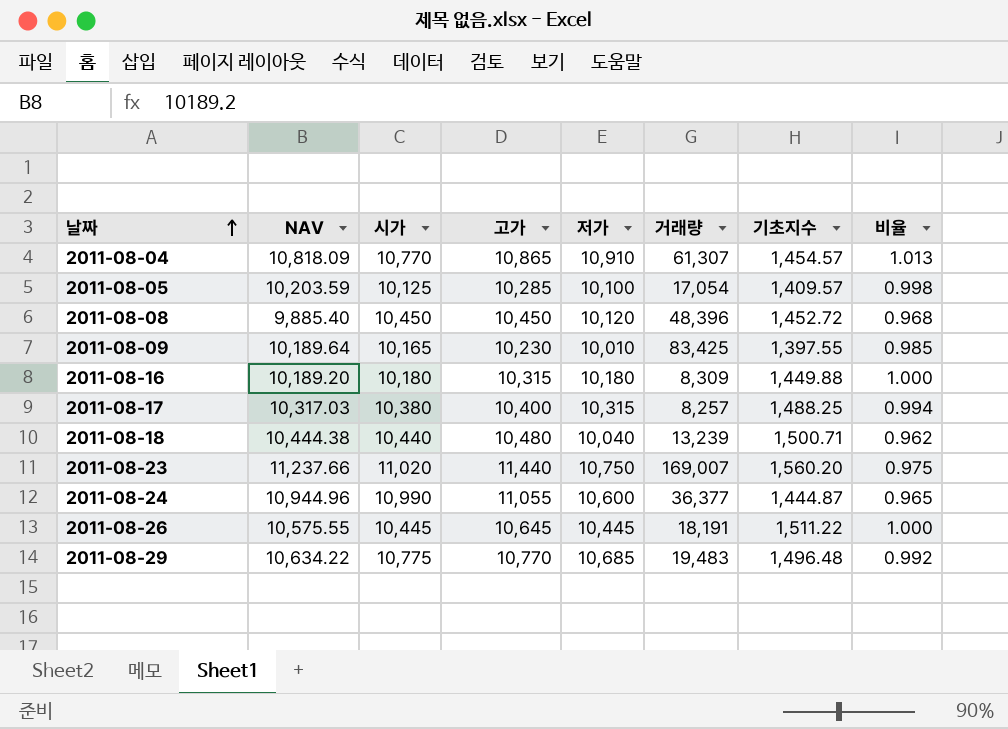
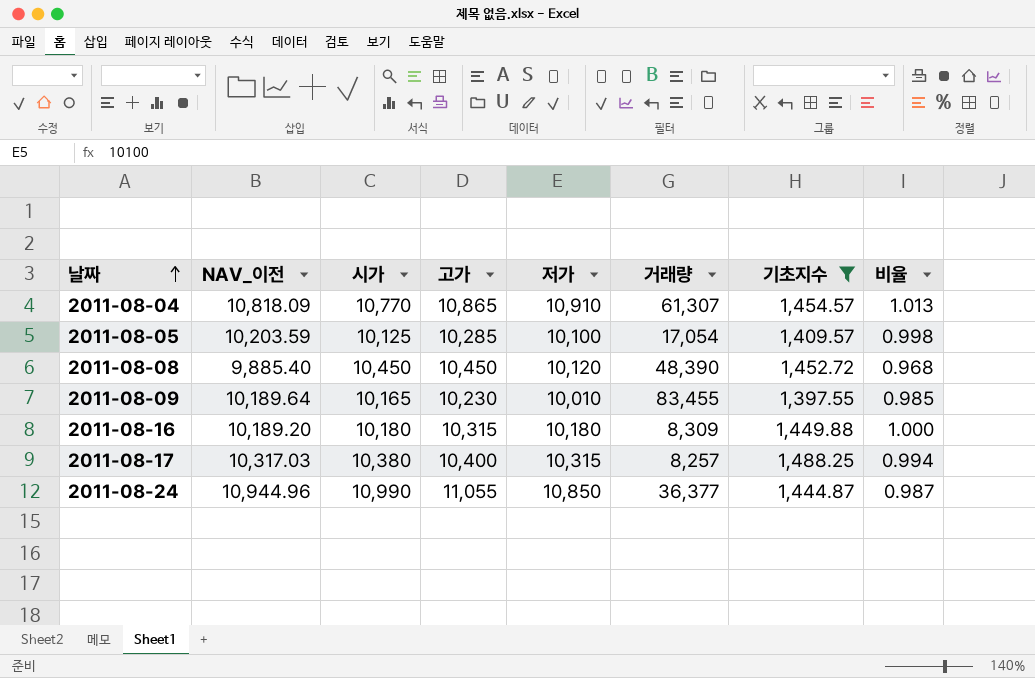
filter: none -> 기초지수 <= 1,488.25
column name: NAV -> NAV_이전
2011-08-08 | 거래량: 48,396 -> 48,390
2011-08-09 | 거래량: 83,425 -> 83,455
2011-08-24 | 저가: 10,600 -> 10,850
2011-08-24 | 비율: 0.965 -> 0.987

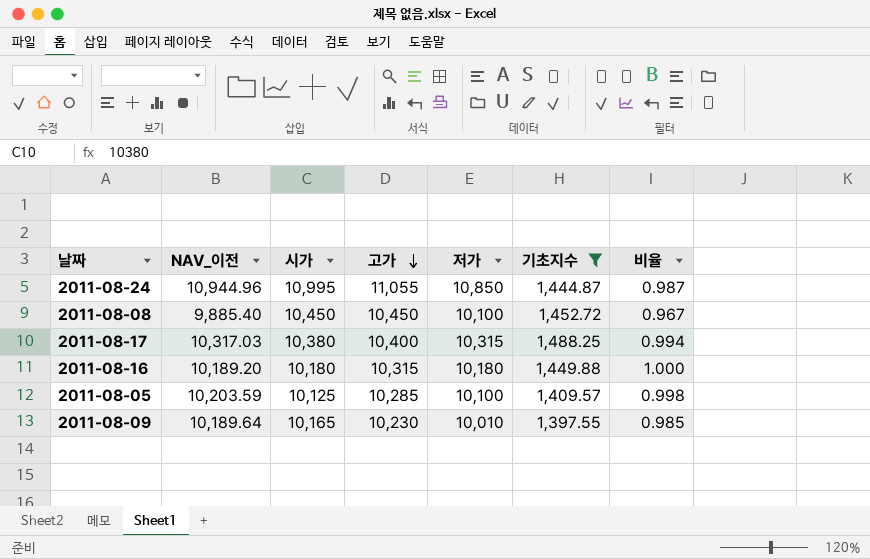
row order: 날짜 ascending -> 고가 descending
column 거래량 | position: 6 -> none
row 2011-08-04: 10,818.09 | 10,770 | 10,865 | 10,910 | 61,307 | 1,454.57 | 1.013 -> none
2011-08-24 | 시가: 10,990 -> 10,995
2011-08-08 | 저가: 10,120 -> 10,100
2011-08-08 | 비율: 0.968 -> 0.967

